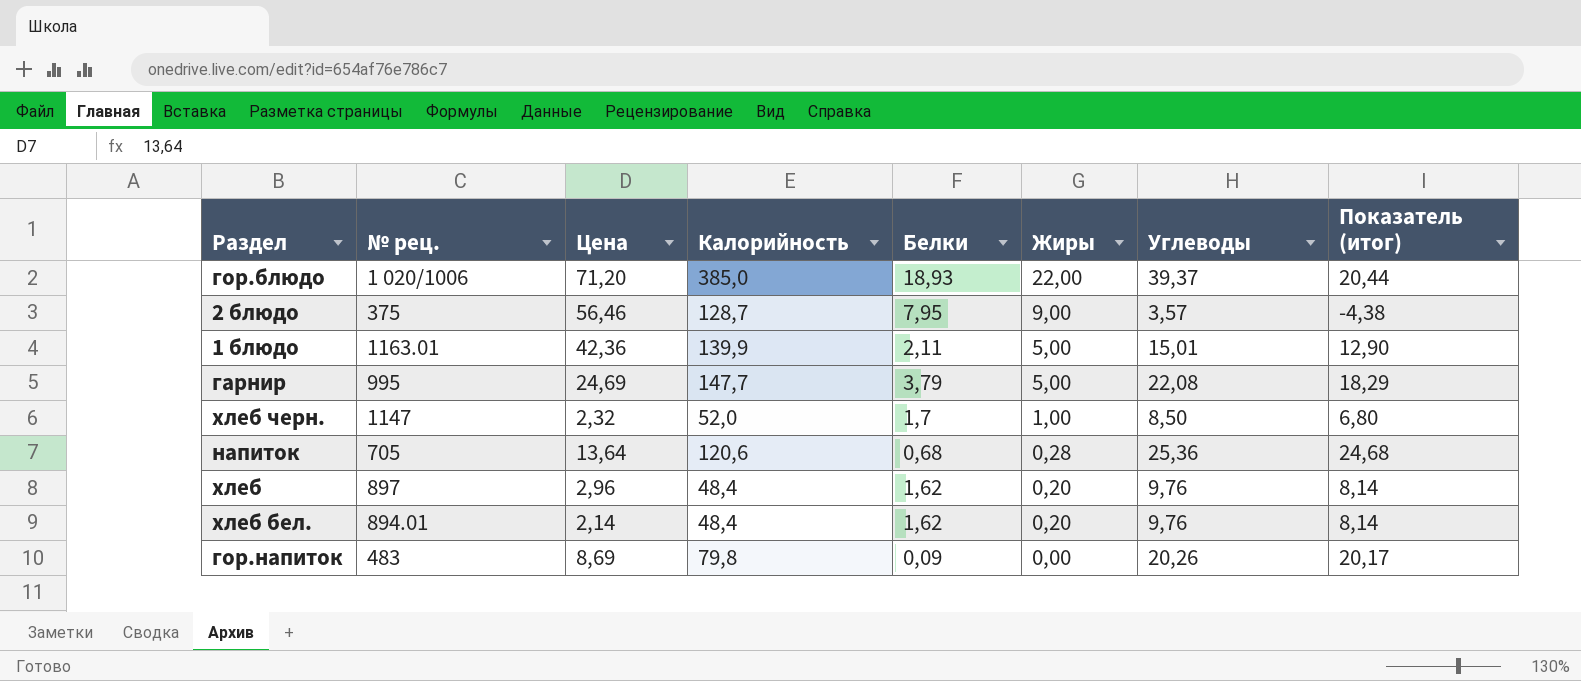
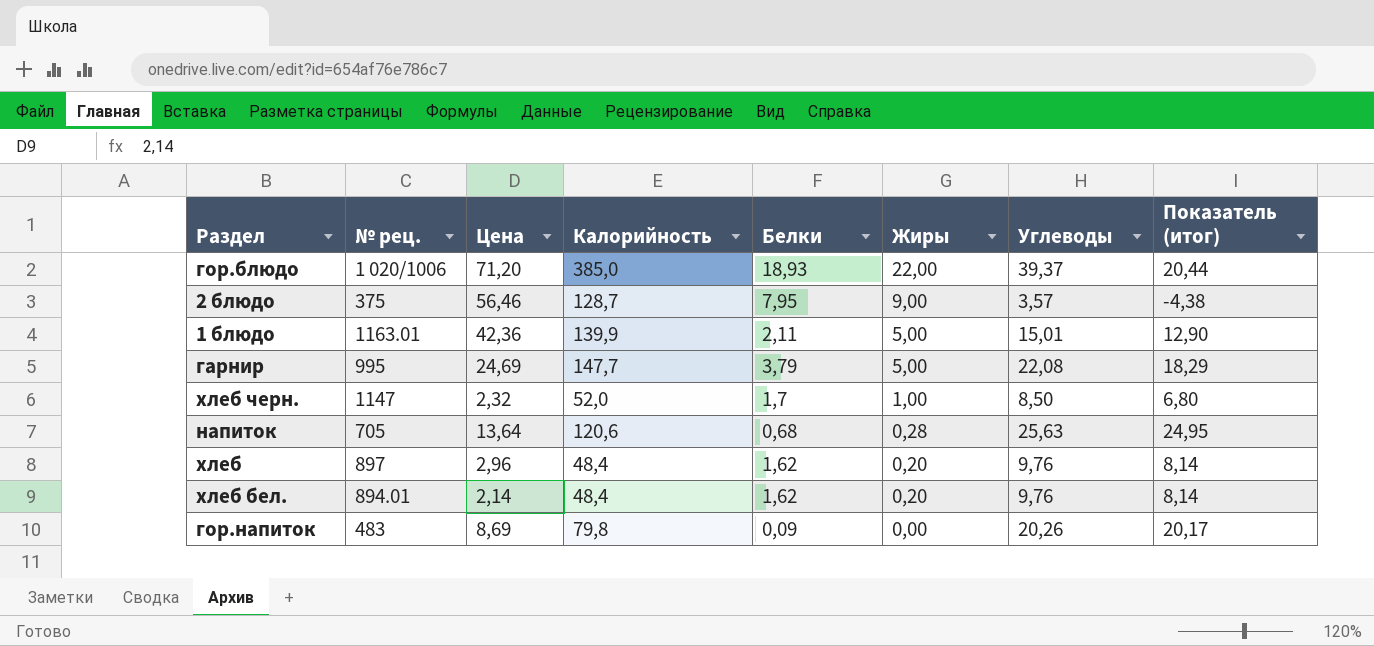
напиток | Углеводы: 25,36 -> 25,63
напиток | Показатель (итог): 24,68 -> 24,95

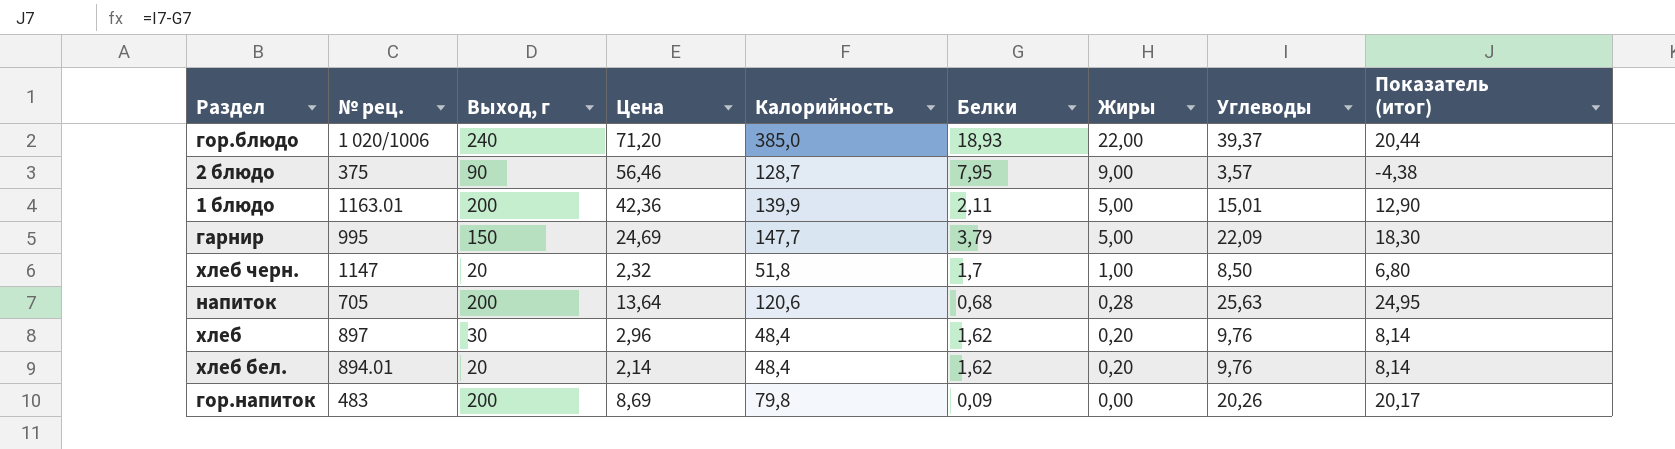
column Выход, г | position: none -> 3
гарнир | Углеводы: 22,08 -> 22,09
гарнир | Показатель (итог): 18,29 -> 18,30
хлеб черн. | Калорийность: 52,0 -> 51,8

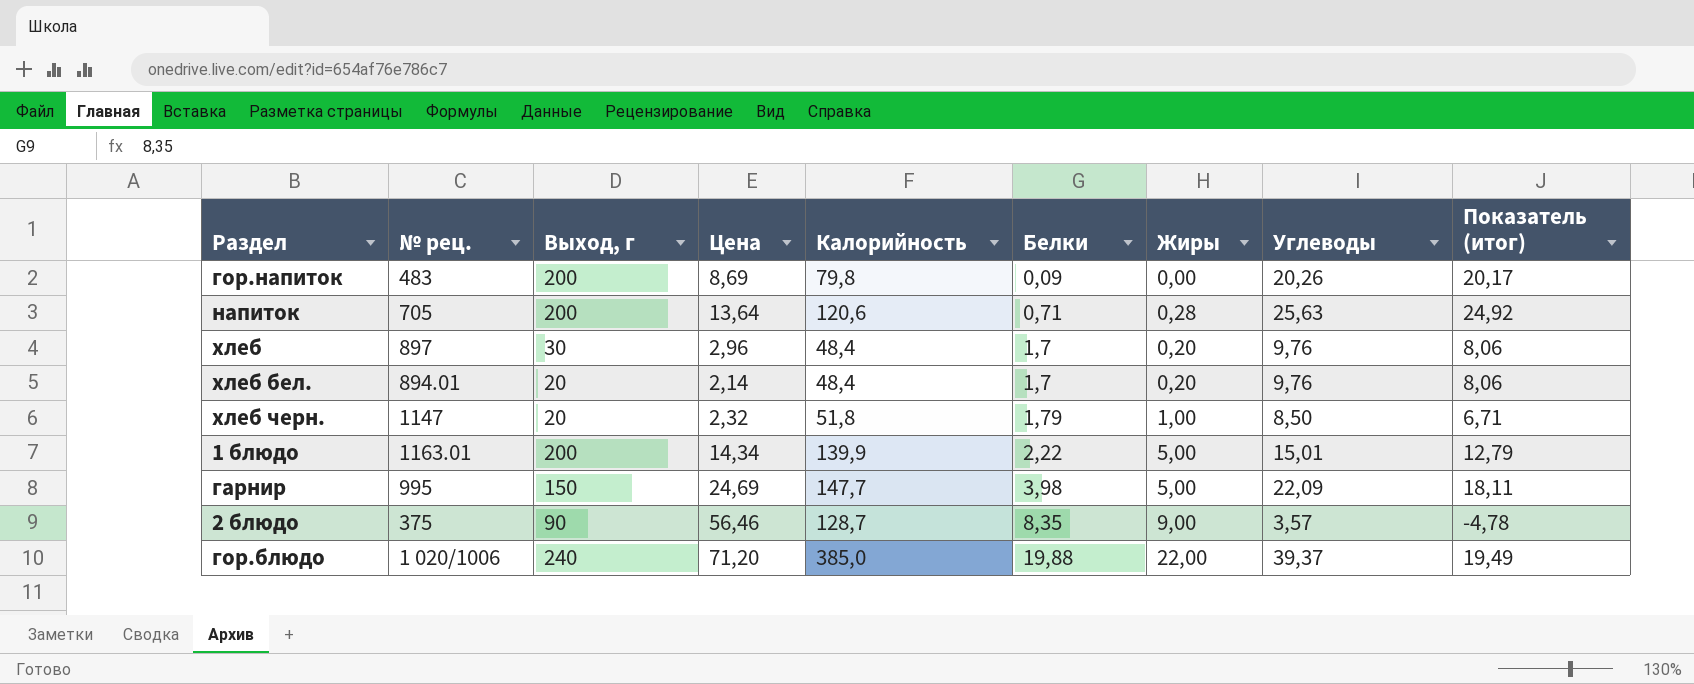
row order: Жиры descending -> Белки ascending
напиток | Белки: 0,68 -> 0,71
напиток | Показатель (итог): 24,95 -> 24,92
хлеб | Белки: 1,62 -> 1,7
хлеб | Показатель (итог): 8,14 -> 8,06
хлеб бел. | Белки: 1,62 -> 1,7
хлеб бел. | Показатель (итог): 8,14 -> 8,06
хлеб черн. | Белки: 1,7 -> 1,79
хлеб черн. | Показатель (итог): 6,80 -> 6,71
1 блюдо | Цена: 42,36 -> 14,34
1 блюдо | Белки: 2,11 -> 2,22
1 блюдо | Показатель (итог): 12,90 -> 12,79
гарнир | Белки: 3,79 -> 3,98
гарнир | Показатель (итог): 18,30 -> 18,11
2 блюдо | Белки: 7,95 -> 8,35
2 блюдо | Показатель (итог): -4,38 -> -4,78
гор.блюдо | Белки: 18,93 -> 19,88
гор.блюдо | Показатель (итог): 20,44 -> 19,49

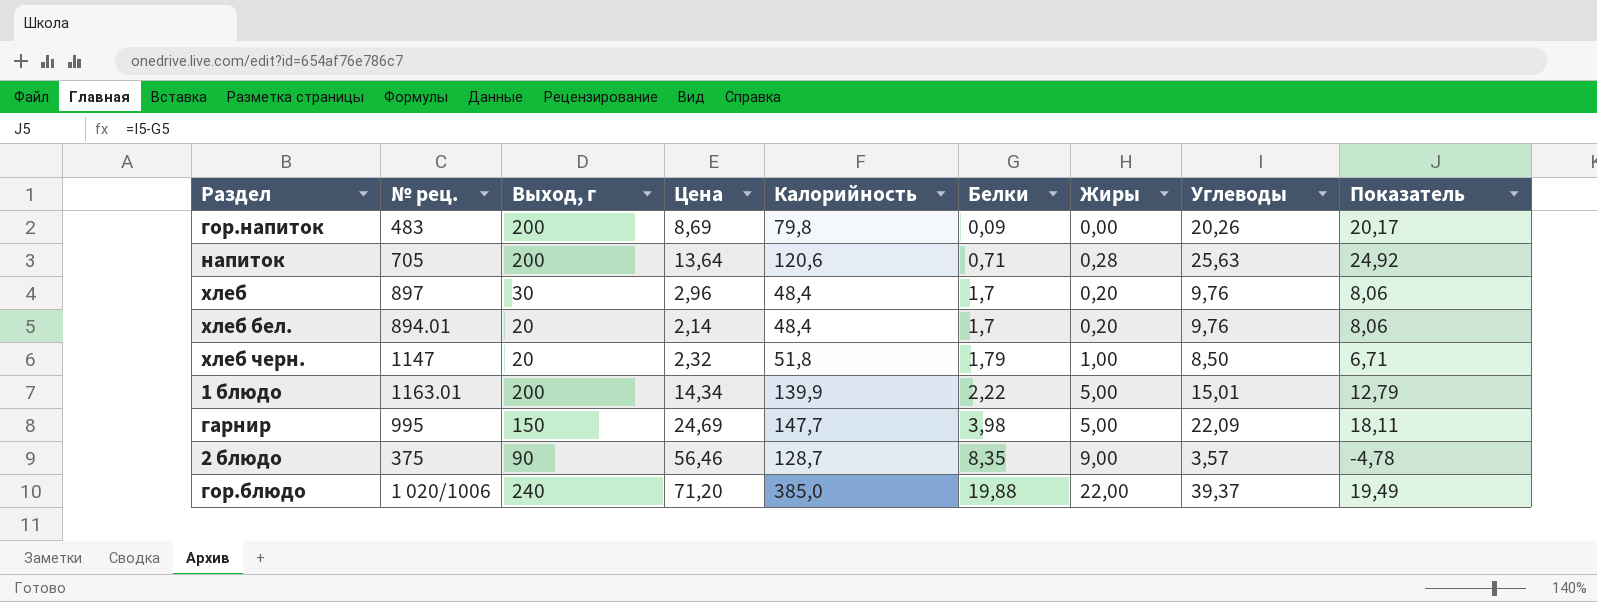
column name: Показатель (итог) -> Показатель

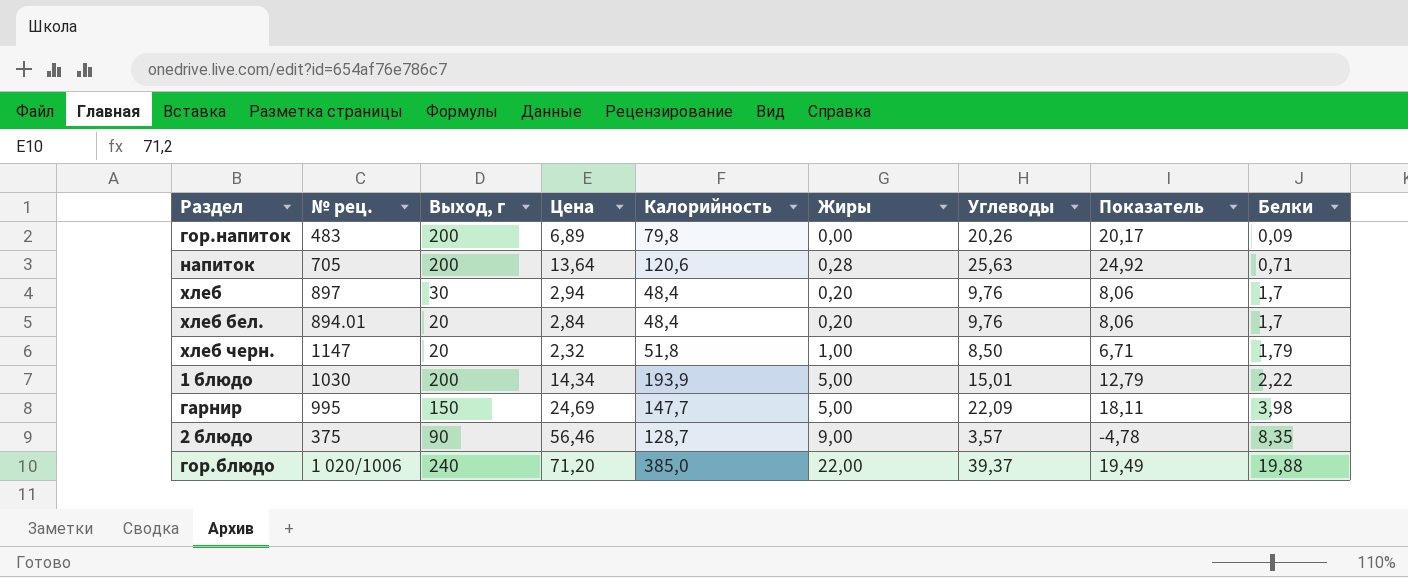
column Белки | position: 6 -> 9
гор.напиток | Цена: 8,69 -> 6,89
хлеб | Цена: 2,96 -> 2,94
хлеб бел. | Цена: 2,14 -> 2,84
1 блюдо | № рец.: 1163.01 -> 1030
1 блюдо | Калорийность: 139,9 -> 193,9

